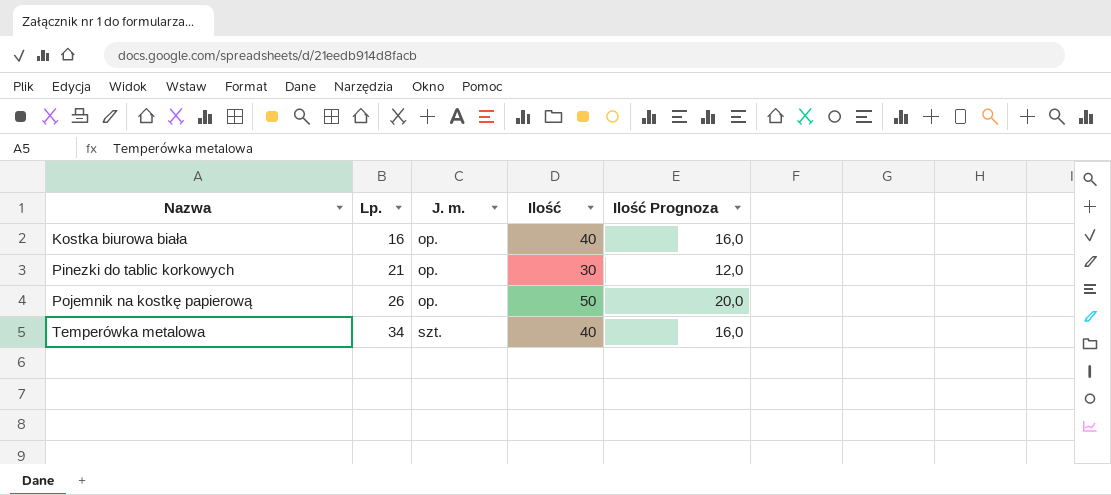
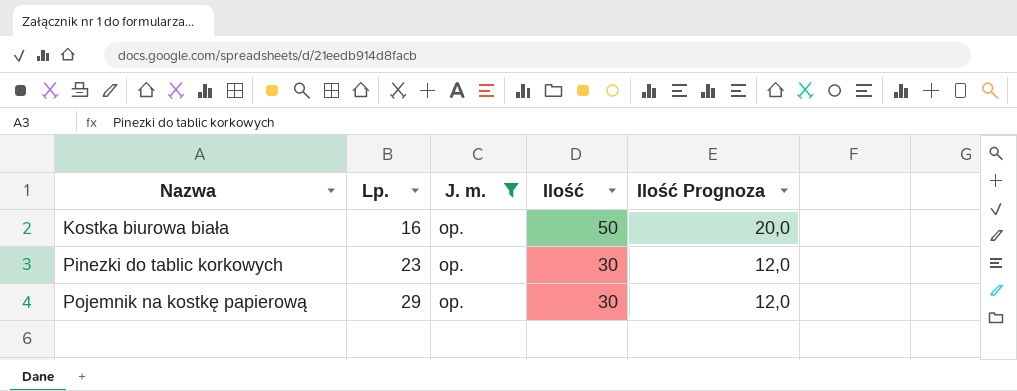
filter: none -> J. m. = op.
Kostka biurowa biała | Ilość: 40 -> 50
Kostka biurowa biała | Ilość Prognoza: 16,0 -> 20,0
Pinezki do tablic korkowych | Lp.: 21 -> 23
Pojemnik na kostkę papierową | Lp.: 26 -> 29
Pojemnik na kostkę papierową | Ilość: 50 -> 30
Pojemnik na kostkę papierową | Ilość Prognoza: 20,0 -> 12,0

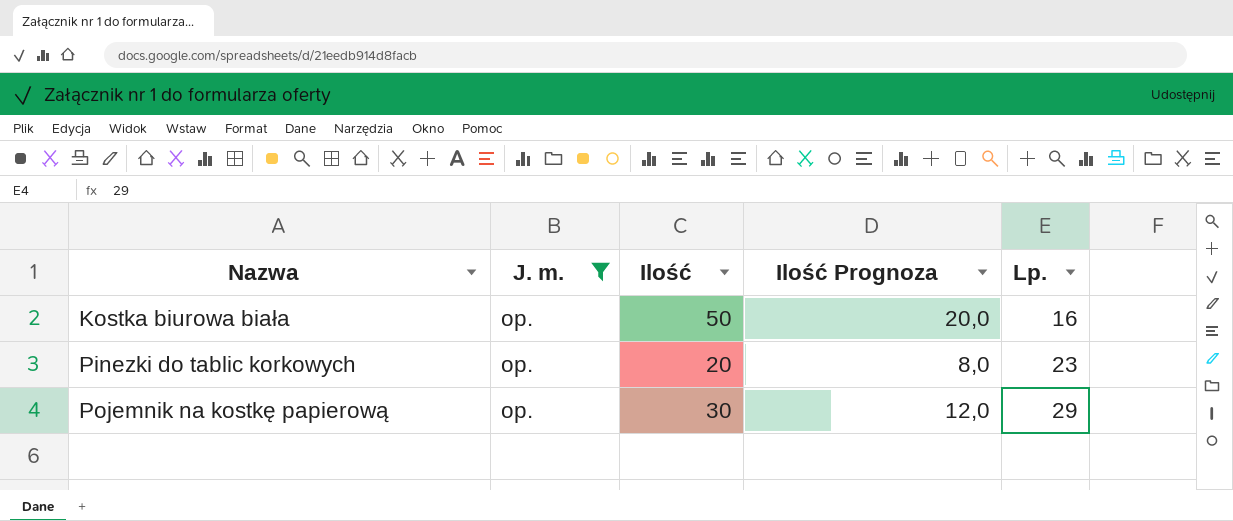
column Lp. | position: 2 -> 5
Pinezki do tablic korkowych | Ilość: 30 -> 20
Pinezki do tablic korkowych | Ilość Prognoza: 12,0 -> 8,0

